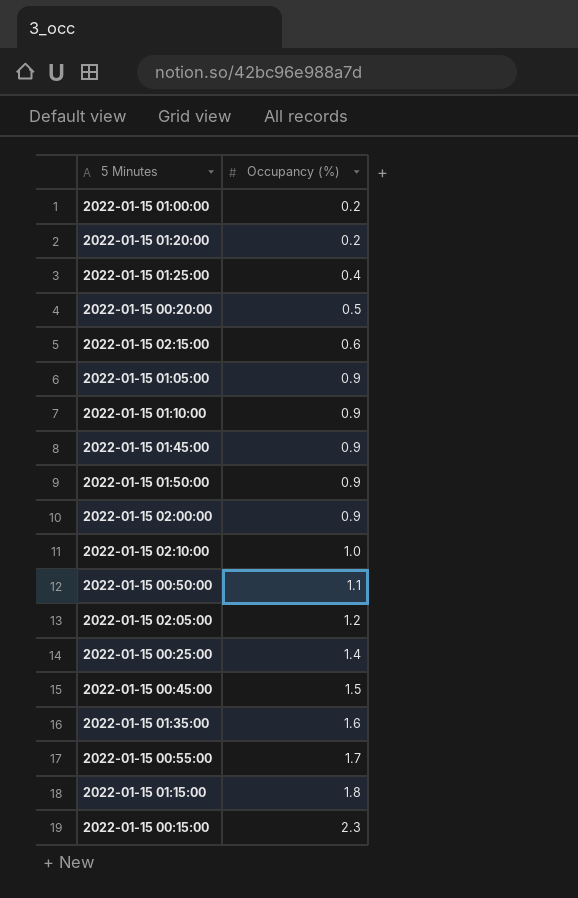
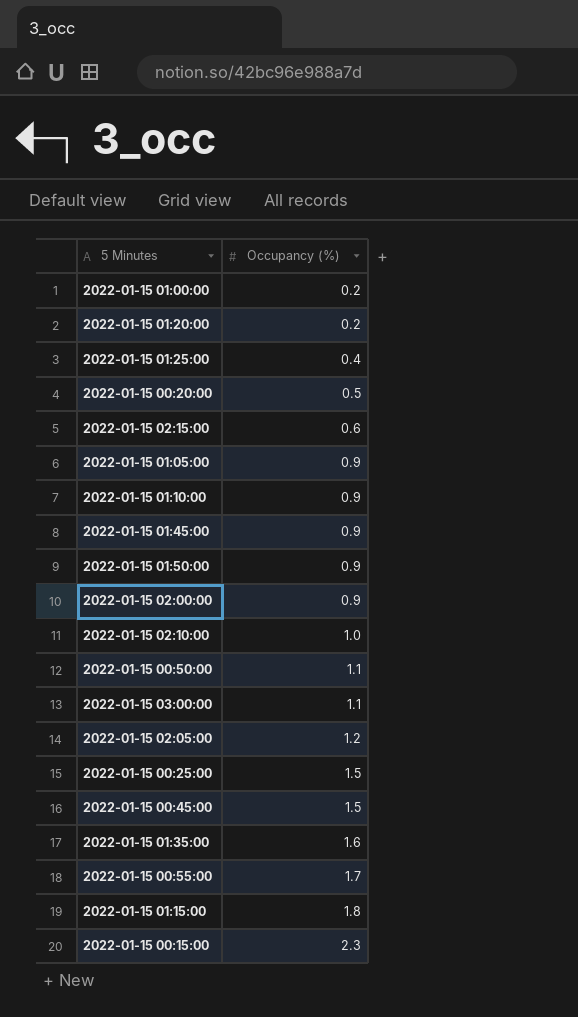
row 2022-01-15 03:00:00: none -> 1.1
2022-01-15 00:25:00 | Occupancy (%): 1.4 -> 1.5

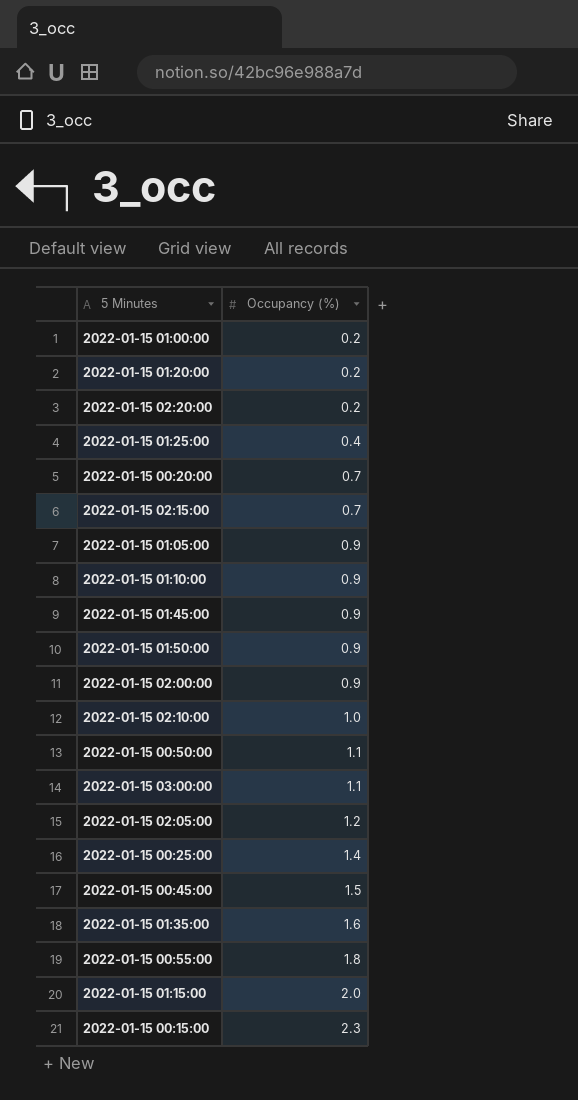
row 2022-01-15 02:20:00: none -> 0.2
2022-01-15 00:20:00 | Occupancy (%): 0.5 -> 0.7
2022-01-15 02:15:00 | Occupancy (%): 0.6 -> 0.7
2022-01-15 00:25:00 | Occupancy (%): 1.5 -> 1.4
2022-01-15 00:55:00 | Occupancy (%): 1.7 -> 1.8
2022-01-15 01:15:00 | Occupancy (%): 1.8 -> 2.0

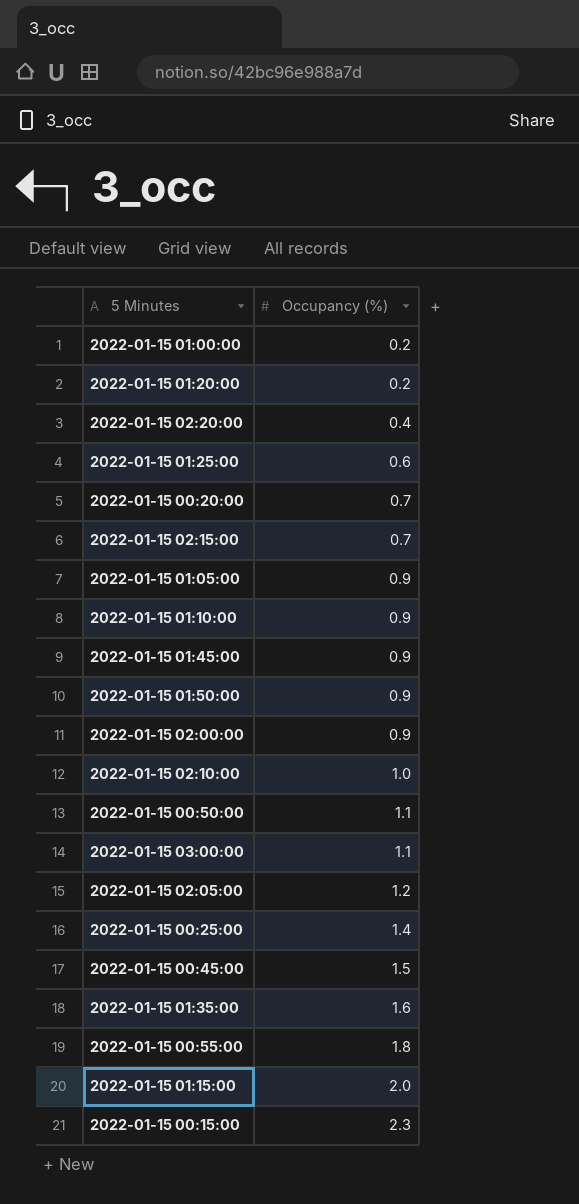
2022-01-15 02:20:00 | Occupancy (%): 0.2 -> 0.4
2022-01-15 01:25:00 | Occupancy (%): 0.4 -> 0.6

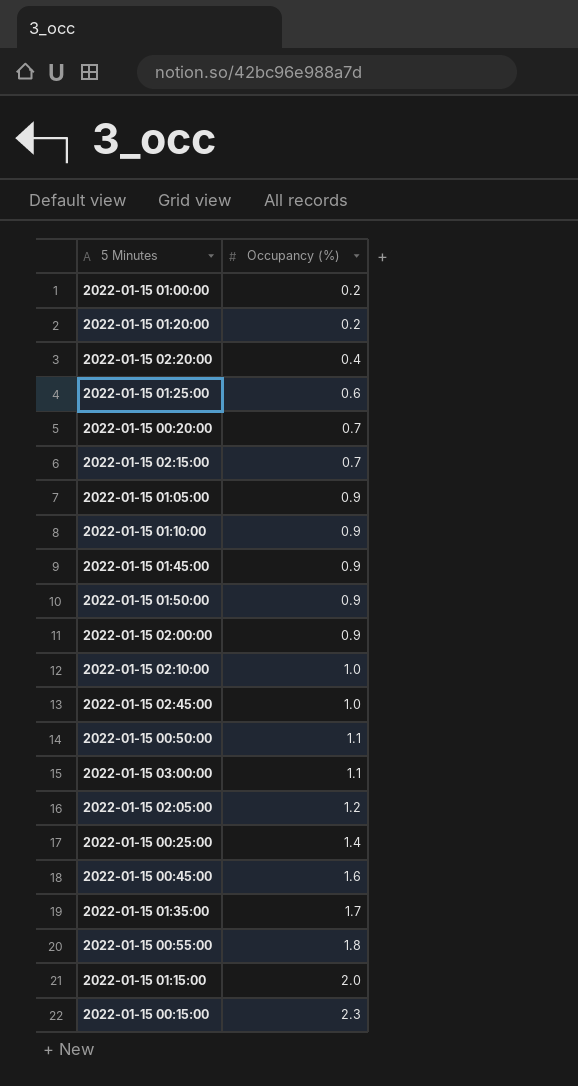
row 2022-01-15 02:45:00: none -> 1.0
2022-01-15 00:45:00 | Occupancy (%): 1.5 -> 1.6
2022-01-15 01:35:00 | Occupancy (%): 1.6 -> 1.7

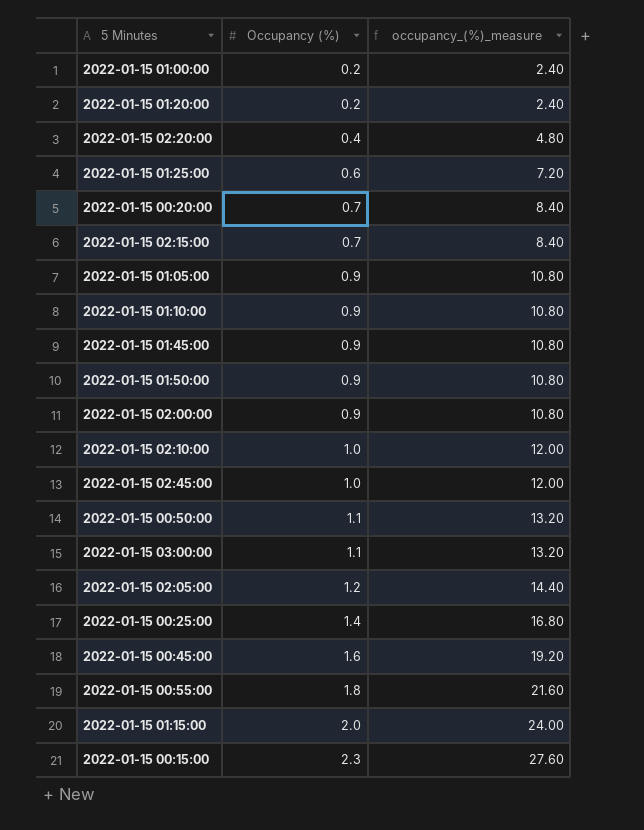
column occupancy_(%)_measure | formula: none -> [Occupancy (%)] * 12
row 2022-01-15 01:35:00: 1.7 -> none

